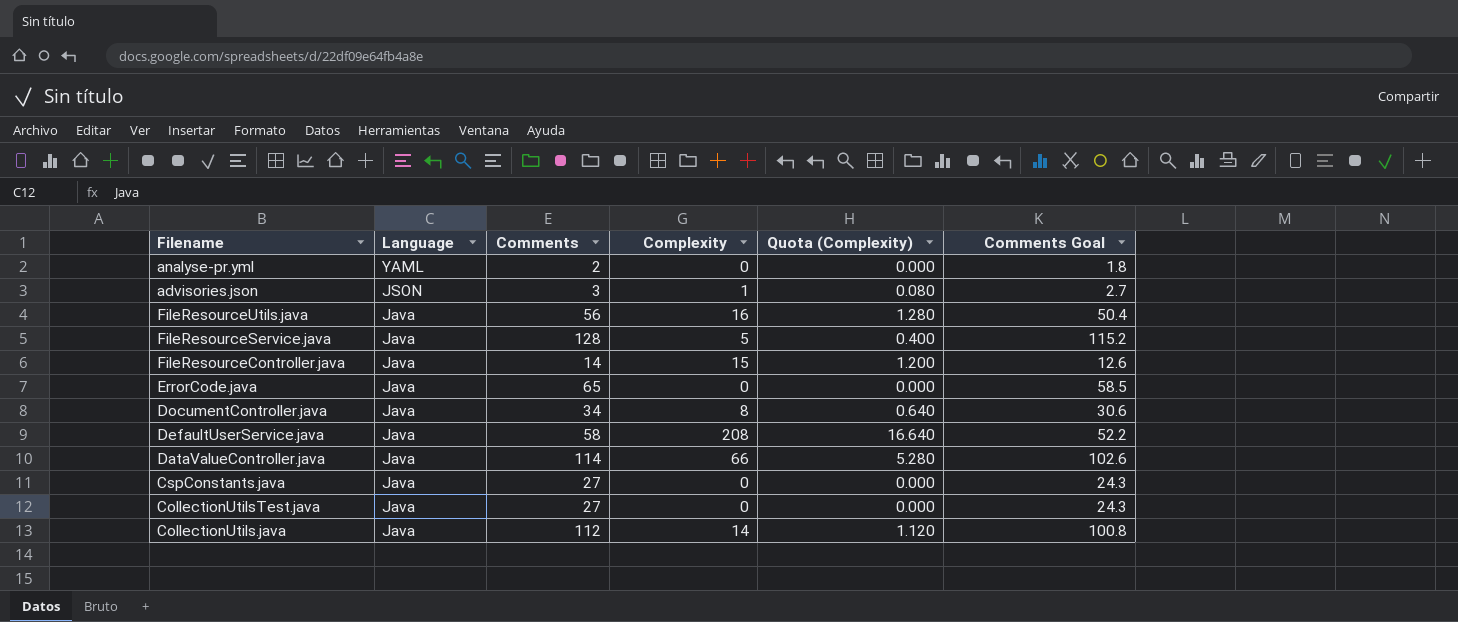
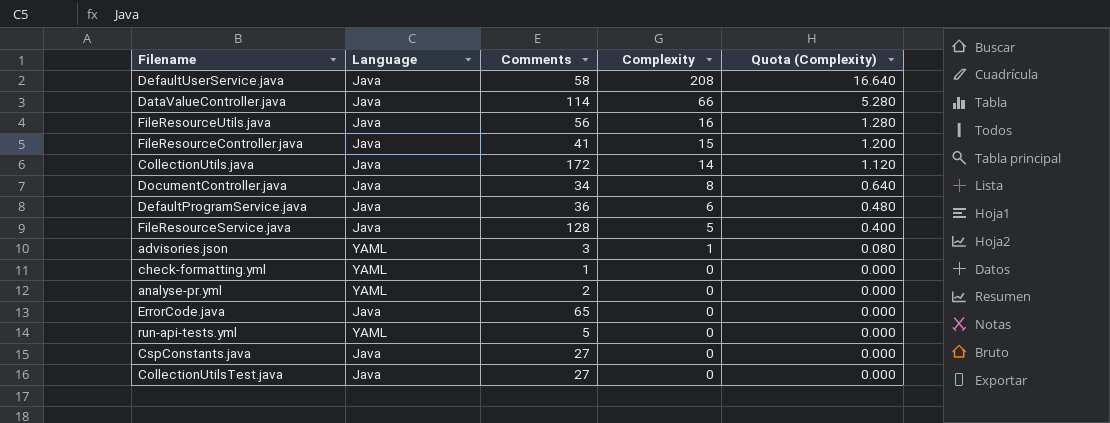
row order: Language descending -> Complexity descending
column Comments Goal | formula: [Comments] * 0.9 -> none
FileResourceController.java | Comments: 14 -> 41
CollectionUtils.java | Comments: 112 -> 172
row DefaultProgramService.java: none -> Java | 36 | 6 | 0.480
advisories.json | Language: JSON -> YAML
row check-formatting.yml: none -> YAML | 1 | 0 | 0.000
row run-api-tests.yml: none -> YAML | 5 | 0 | 0.000

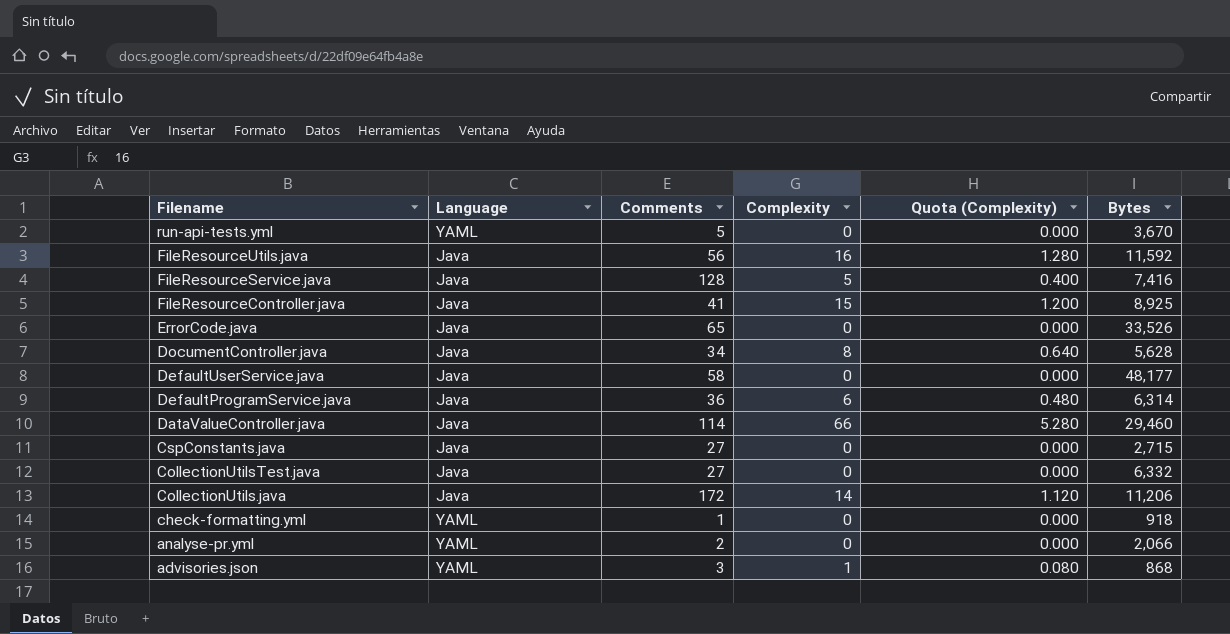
row order: Complexity descending -> Filename descending
column Bytes | position: none -> 6
DefaultUserService.java | Complexity: 208 -> 0
DefaultUserService.java | Quota (Complexity): 16.640 -> 0.000

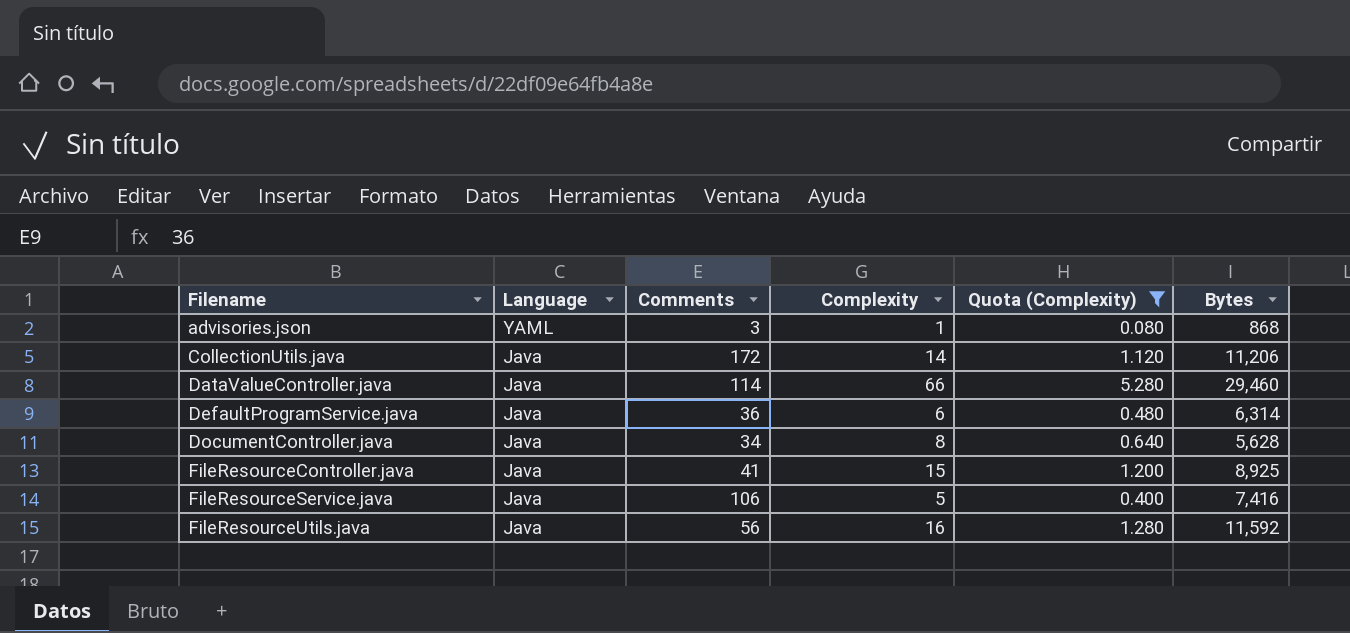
filter: none -> Quota (Complexity) != 0.000
row order: Filename descending -> Filename ascending
FileResourceService.java | Comments: 128 -> 106

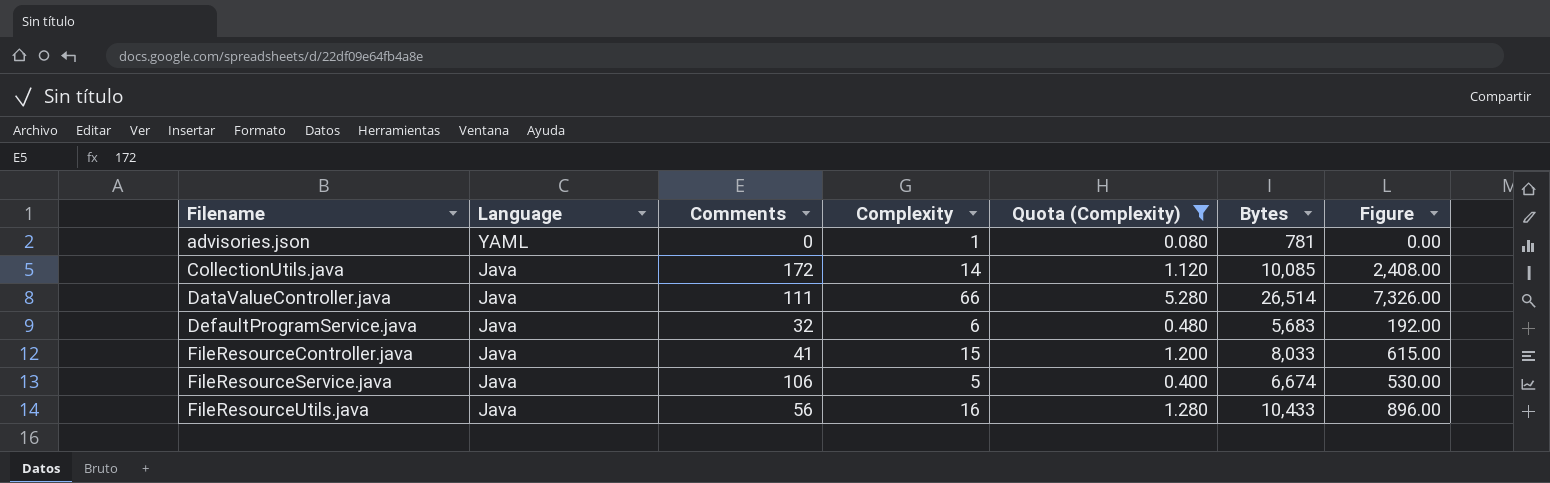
column Figure | formula: none -> [Comments] * [Complexity]
row DocumentController.java: Java | 34 | 8 | 0.640 | 5,628 -> none
advisories.json | Comments: 3 -> 0
advisories.json | Bytes: 868 -> 781
CollectionUtils.java | Bytes: 11,206 -> 10,085
DataValueController.java | Comments: 114 -> 111
DataValueController.java | Bytes: 29,460 -> 26,514
DefaultProgramService.java | Comments: 36 -> 32
DefaultProgramService.java | Bytes: 6,314 -> 5,683
FileResourceController.java | Bytes: 8,925 -> 8,033
FileResourceService.java | Bytes: 7,416 -> 6,674
FileResourceUtils.java | Bytes: 11,592 -> 10,433

